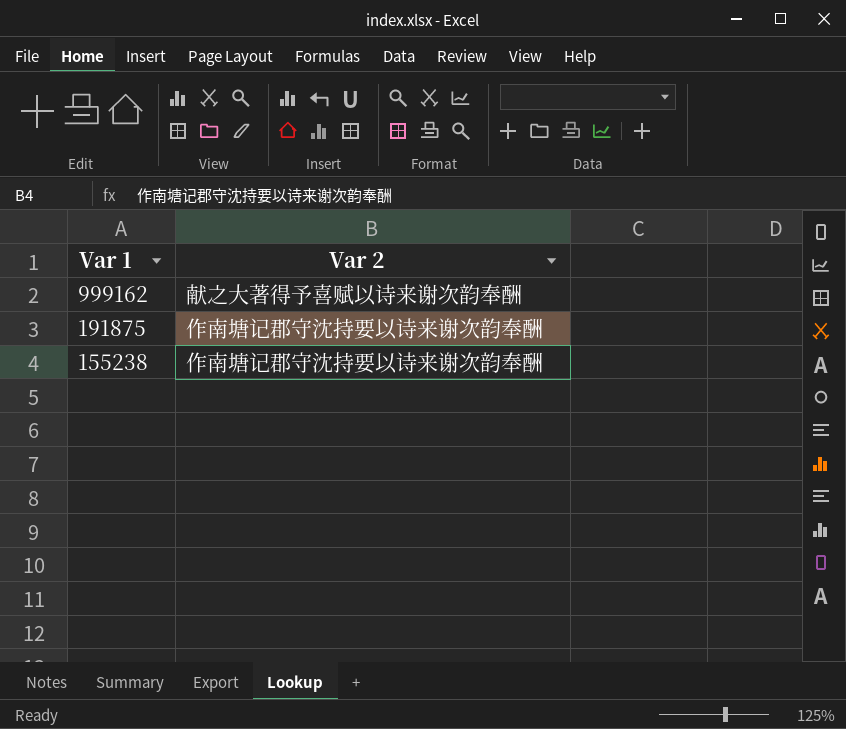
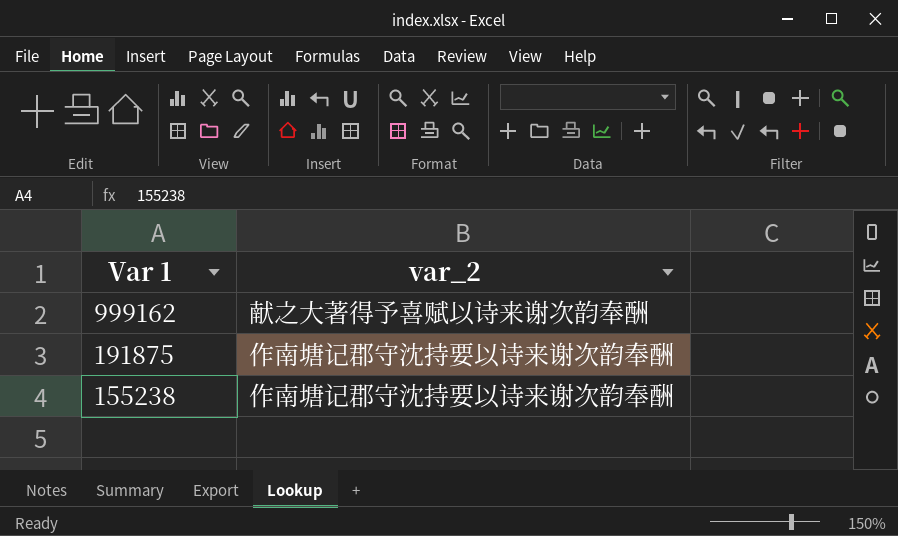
column name: Var 2 -> var_2

